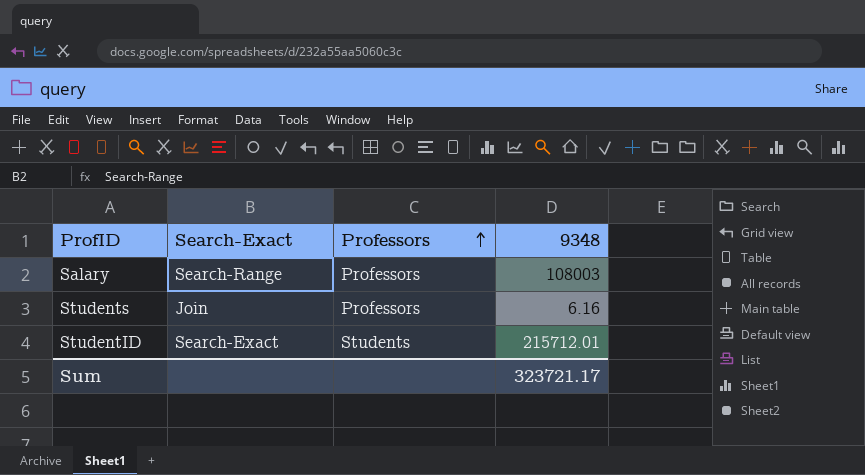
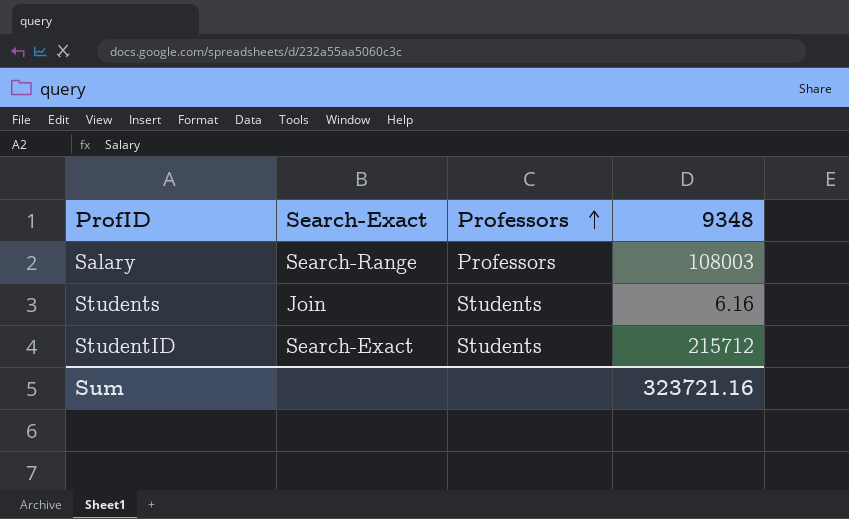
Students | Professors: Professors -> Students
StudentID | 9348: 215712.01 -> 215712
Sum | 9348: 323721.17 -> 323721.16

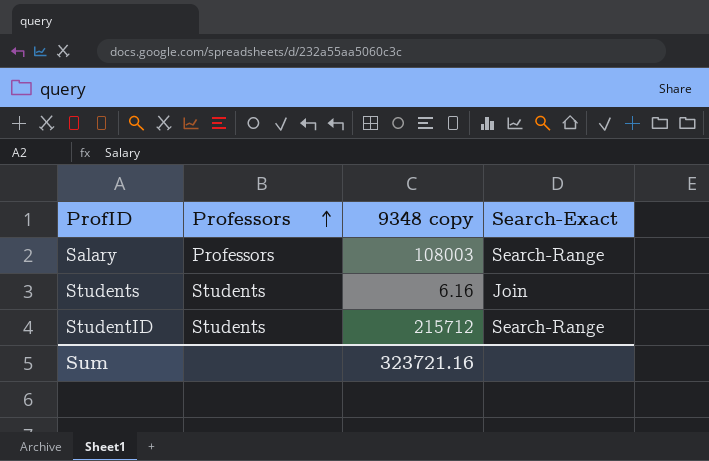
column name: 9348 -> 9348 copy
column Search-Exact | position: 2 -> 4
StudentID | Search-Exact: Search-Exact -> Search-Range

